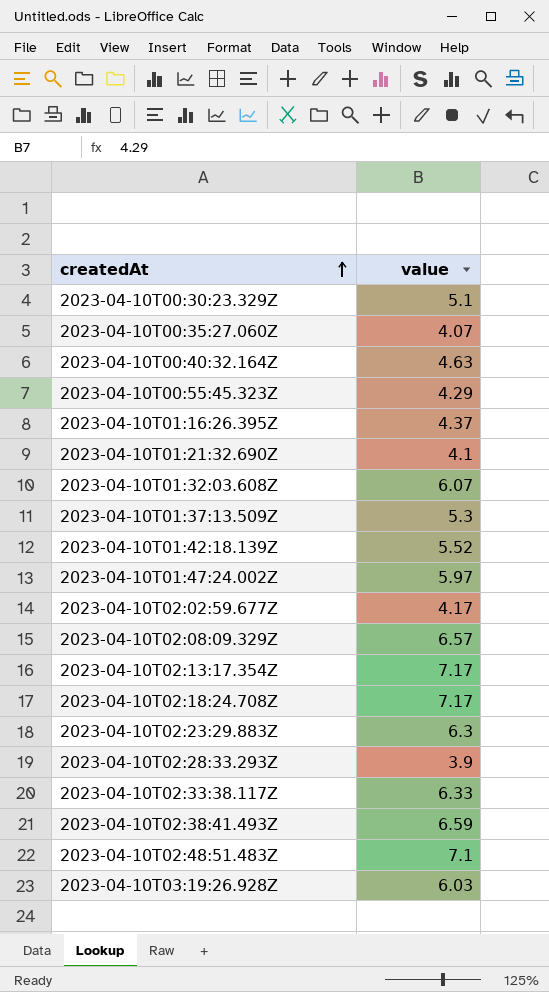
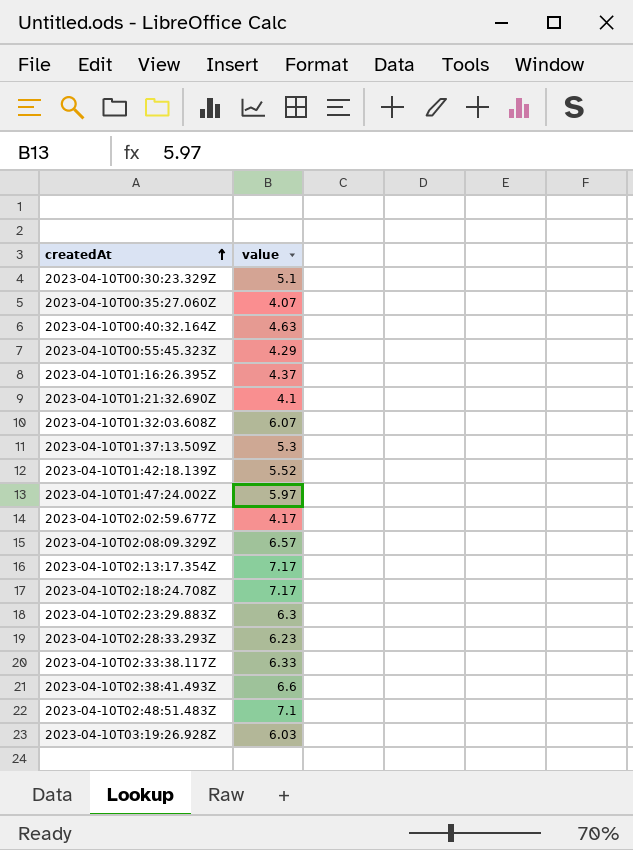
2023-04-10T02:28:33.293Z | value: 3.9 -> 6.23
2023-04-10T02:38:41.493Z | value: 6.59 -> 6.6

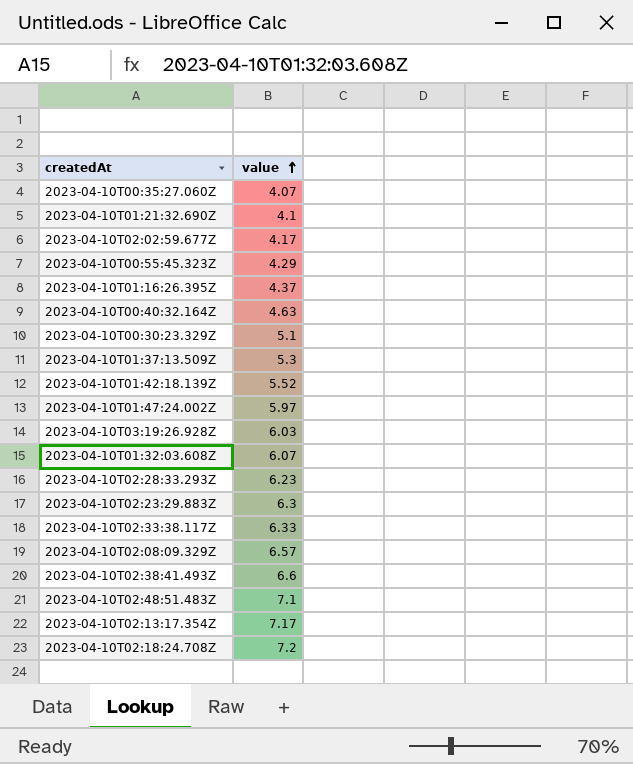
row order: createdAt ascending -> value ascending
2023-04-10T02:18:24.708Z | value: 7.17 -> 7.2

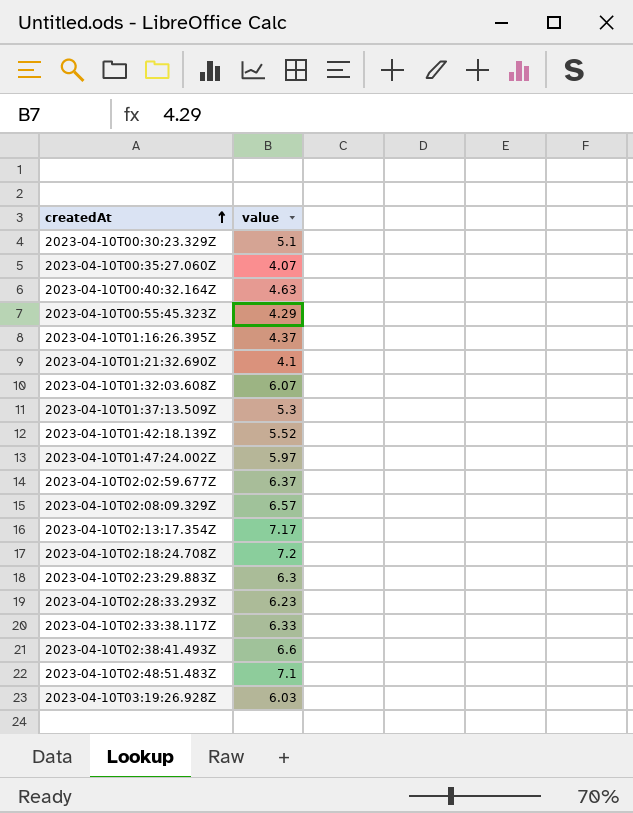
row order: value ascending -> createdAt ascending
2023-04-10T02:02:59.677Z | value: 4.17 -> 6.37

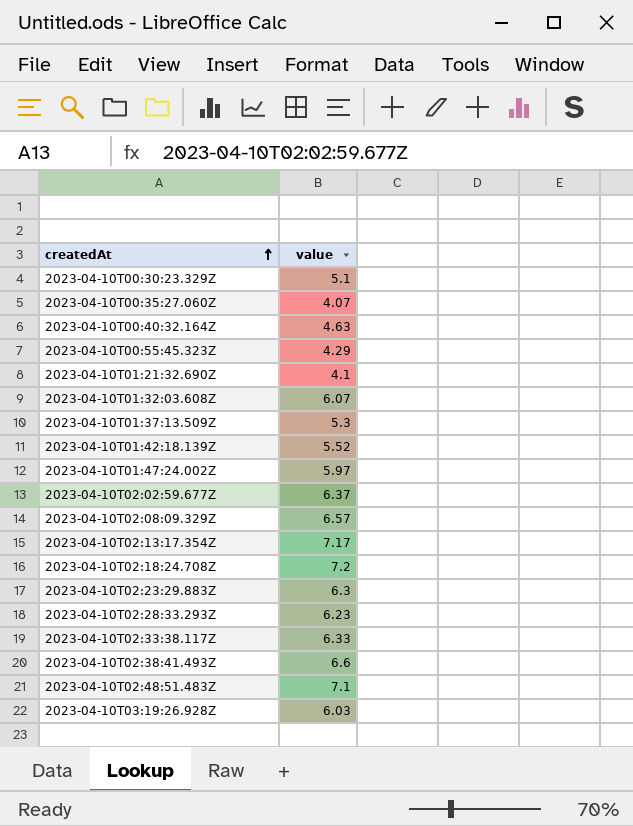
row 2023-04-10T01:16:26.395Z: 4.37 -> none

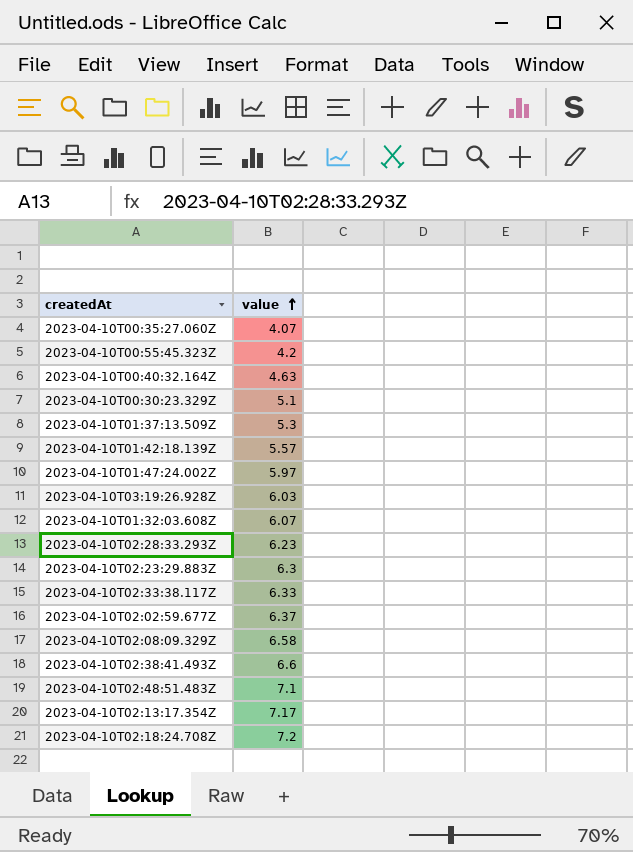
row order: createdAt ascending -> value ascending
row 2023-04-10T01:21:32.690Z: 4.1 -> none
2023-04-10T00:55:45.323Z | value: 4.29 -> 4.2
2023-04-10T01:42:18.139Z | value: 5.52 -> 5.57
2023-04-10T02:08:09.329Z | value: 6.57 -> 6.58

